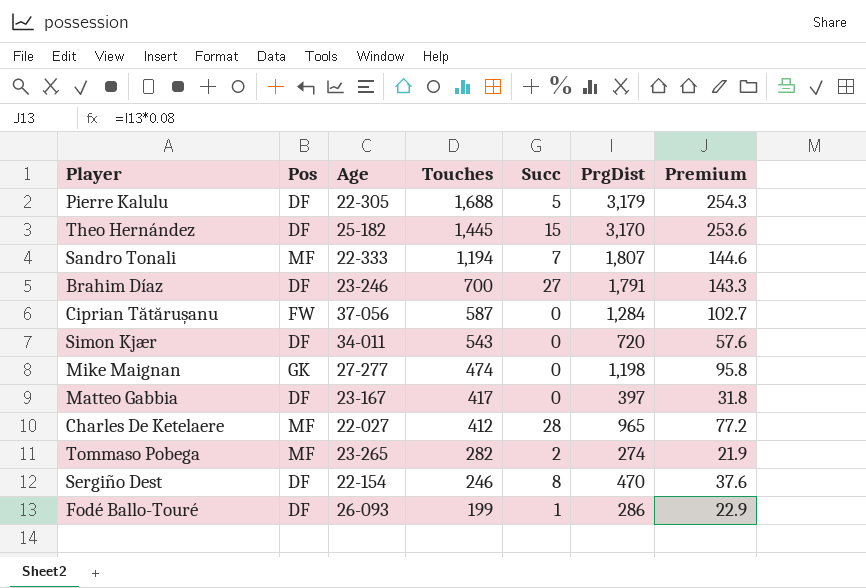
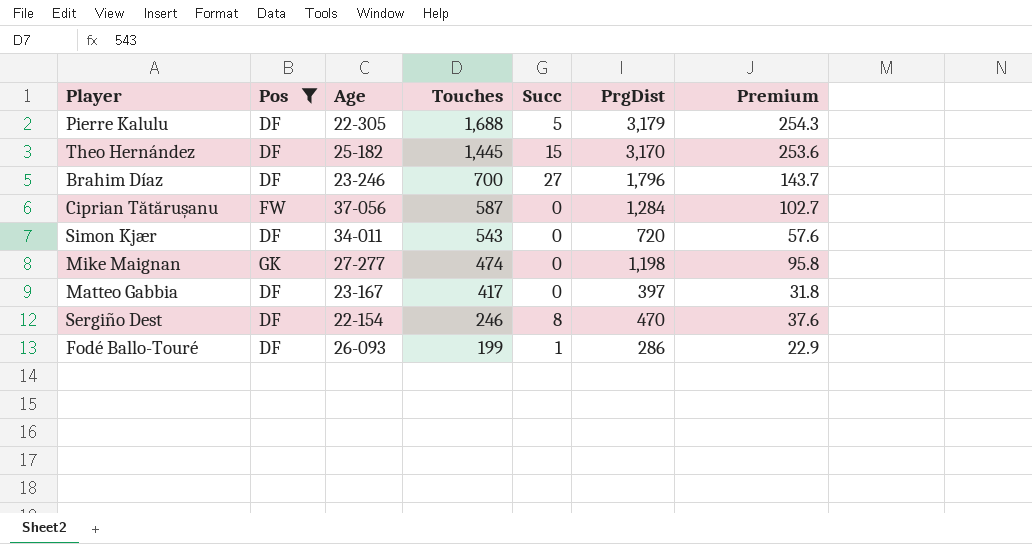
filter: none -> Pos != MF
Brahim Díaz | PrgDist: 1,791 -> 1,796
Brahim Díaz | Premium: 143.3 -> 143.7

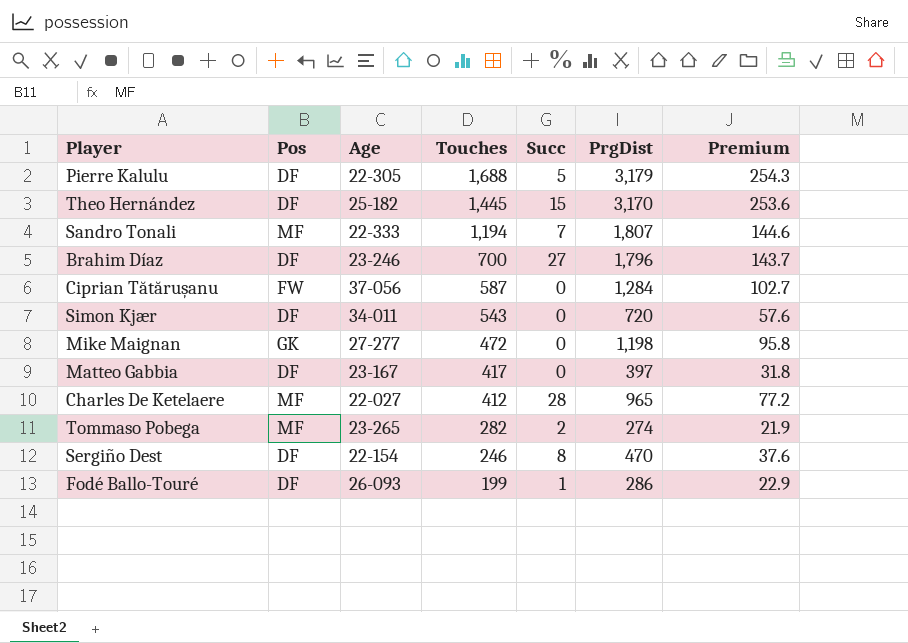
filter: Pos != MF -> none
Mike Maignan | Touches: 474 -> 472

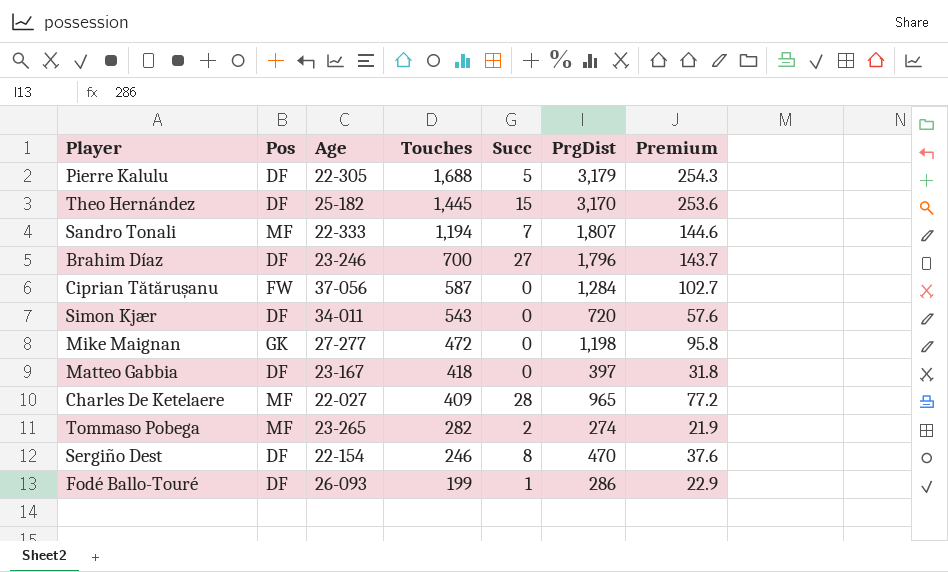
Matteo Gabbia | Touches: 417 -> 418
Charles De Ketelaere | Touches: 412 -> 409

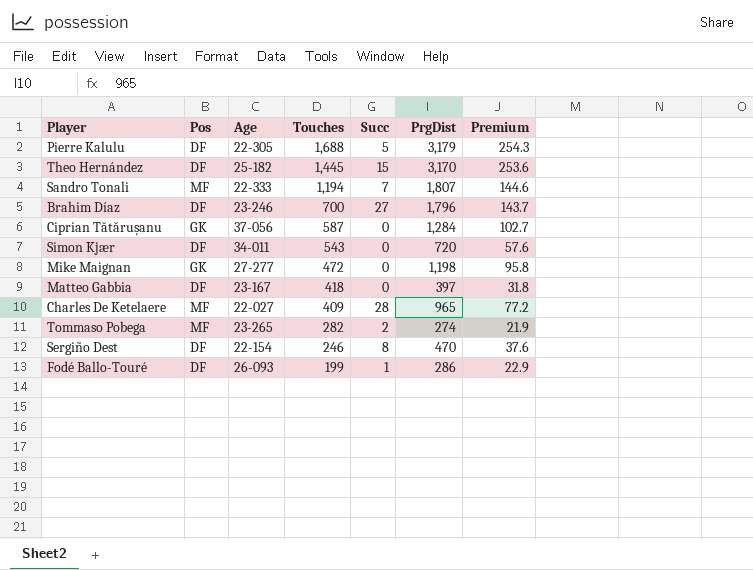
Ciprian Tătărușanu | Pos: FW -> GK

